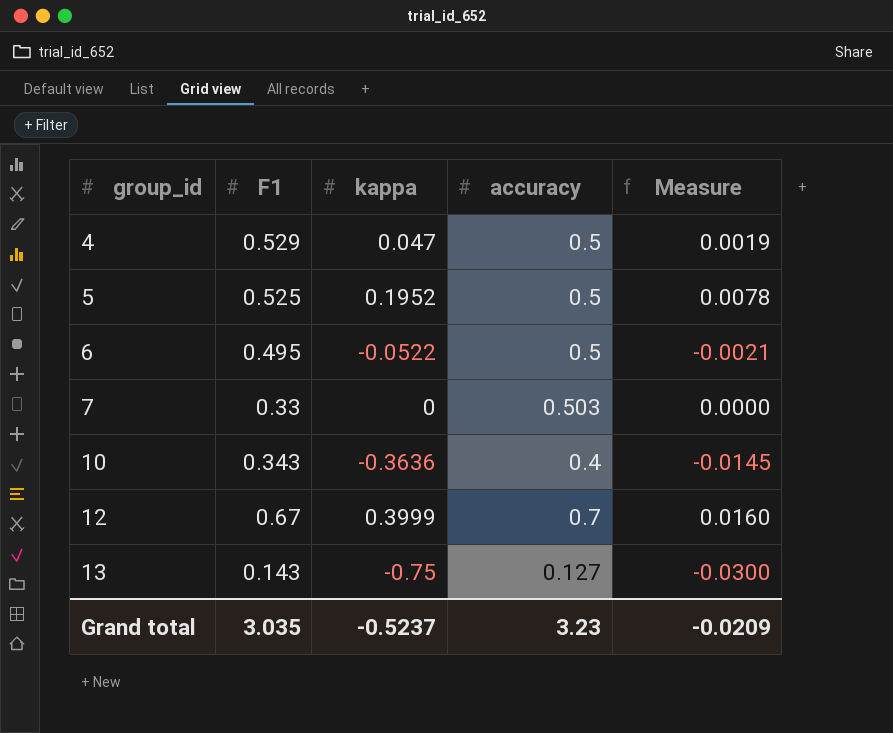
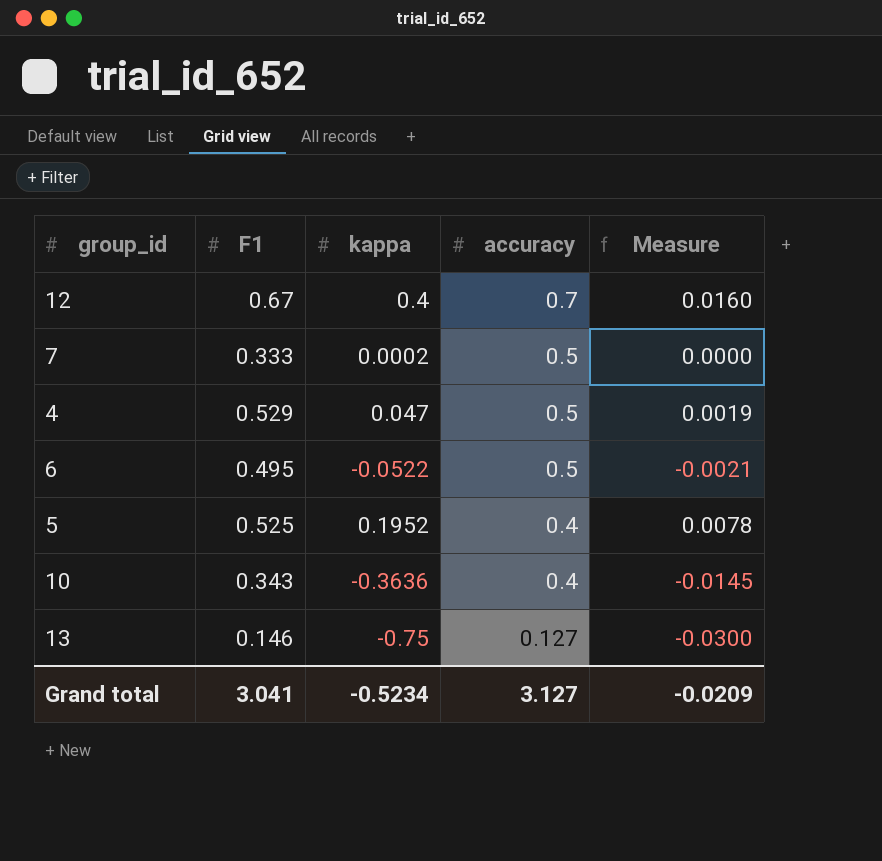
row order: group_id ascending -> accuracy descending
12 | kappa: 0.3999 -> 0.4
7 | F1: 0.33 -> 0.333
7 | kappa: 0 -> 0.0002
7 | accuracy: 0.503 -> 0.5
5 | accuracy: 0.5 -> 0.4
13 | F1: 0.143 -> 0.146
Grand total | F1: 3.035 -> 3.041
Grand total | kappa: -0.5237 -> -0.5234
Grand total | accuracy: 3.23 -> 3.127

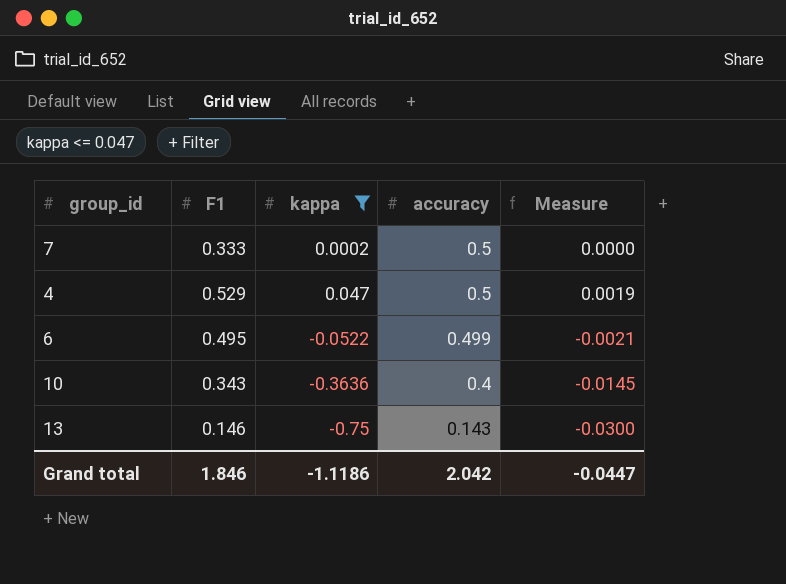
filter: none -> kappa <= 0.047
6 | accuracy: 0.5 -> 0.499
13 | accuracy: 0.127 -> 0.143
Grand total | F1: 3.041 -> 1.846
Grand total | kappa: -0.5234 -> -1.1186
Grand total | accuracy: 3.127 -> 2.042
Grand total | Measure: -0.0209 -> -0.0447

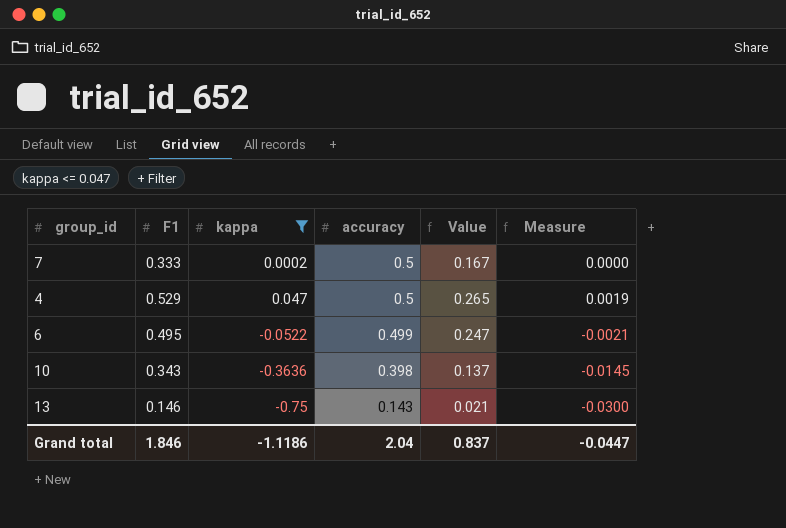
column Value | formula: none -> [F1] * [accuracy]
10 | accuracy: 0.4 -> 0.398
Grand total | accuracy: 2.042 -> 2.04

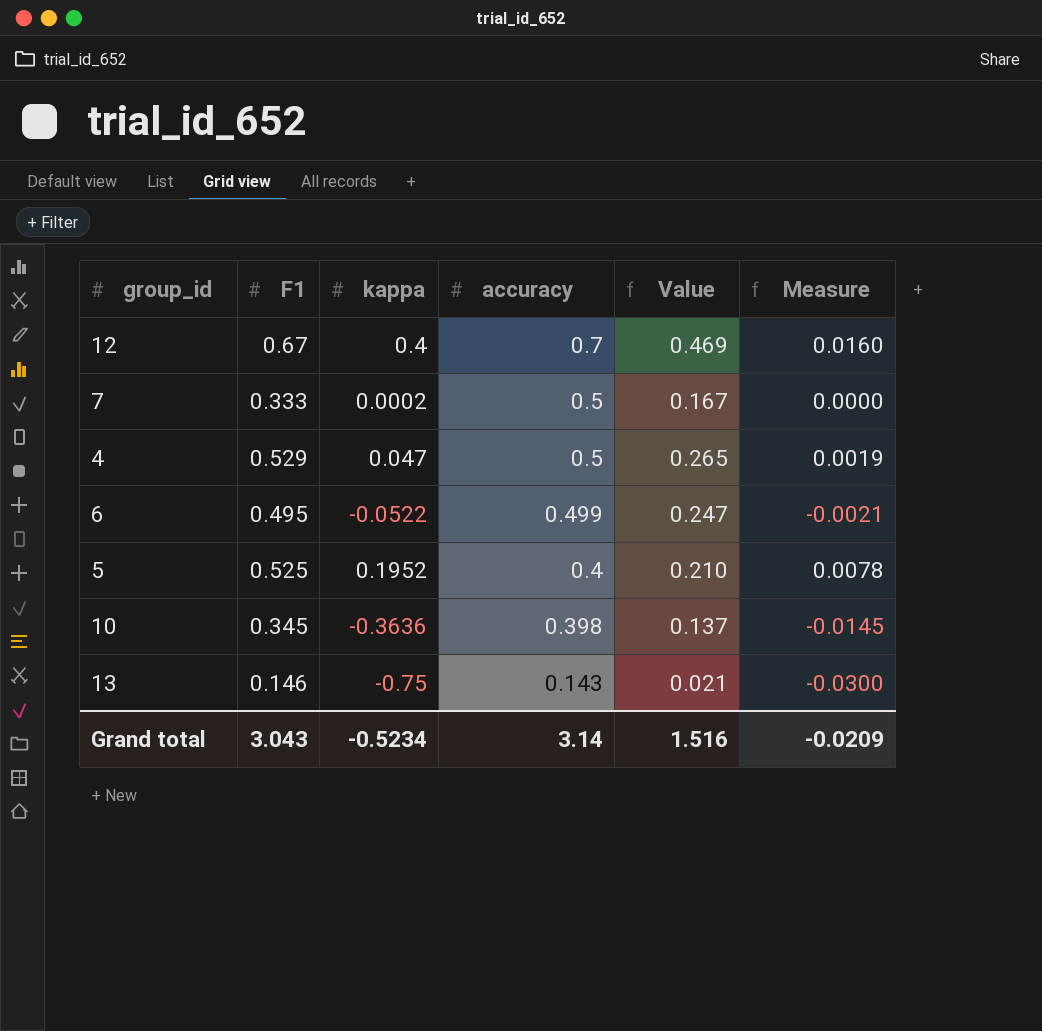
filter: kappa <= 0.047 -> none
10 | F1: 0.343 -> 0.345
Grand total | F1: 1.846 -> 3.043
Grand total | kappa: -1.1186 -> -0.5234
Grand total | accuracy: 2.04 -> 3.14
Grand total | Value: 0.837 -> 1.516
Grand total | Measure: -0.0447 -> -0.0209

